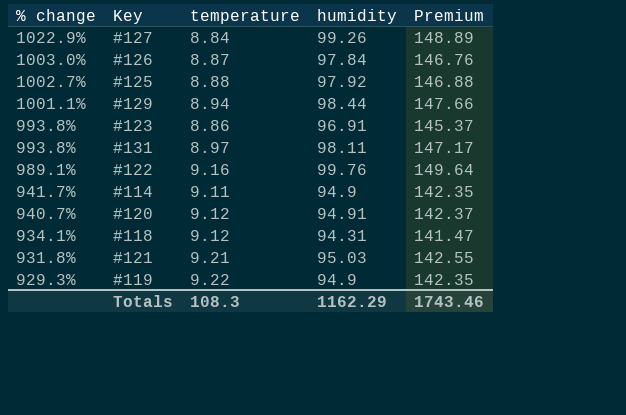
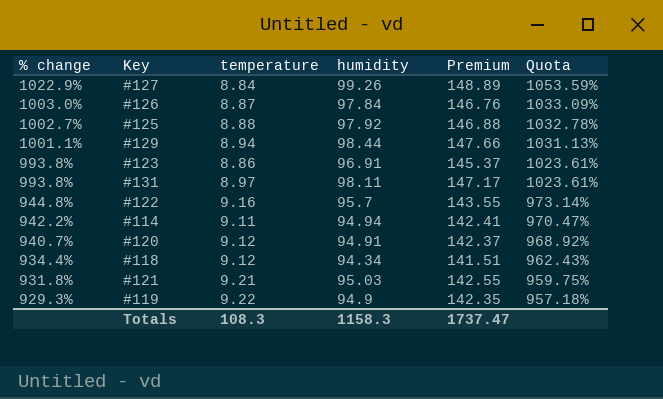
column Quota | formula: none -> [% change] * 1.03
#122 | % change: 989.1% -> 944.8%
#122 | humidity: 99.76 -> 95.7
#122 | Premium: 149.64 -> 143.55
#114 | % change: 941.7% -> 942.2%
#114 | humidity: 94.9 -> 94.94
#114 | Premium: 142.35 -> 142.41
#118 | % change: 934.1% -> 934.4%
#118 | humidity: 94.31 -> 94.34
#118 | Premium: 141.47 -> 141.51
Totals | humidity: 1162.29 -> 1158.3
Totals | Premium: 1743.46 -> 1737.47

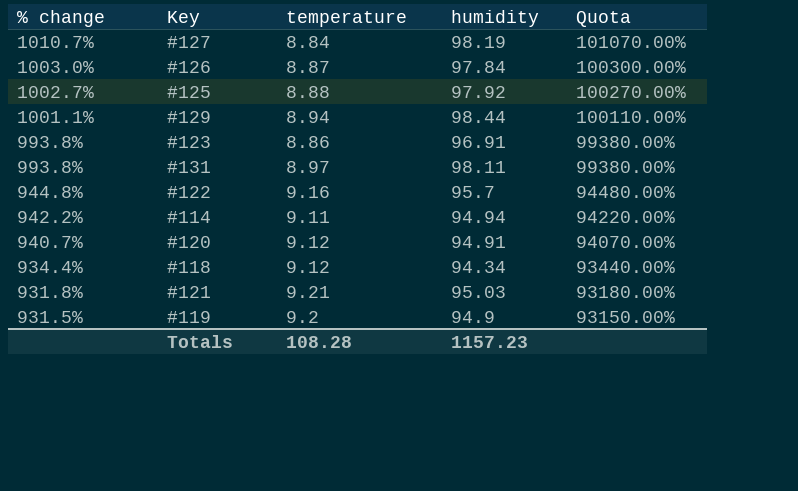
column Premium | formula: [humidity] * 1.5 -> none
column Quota | formula: [% change] * 1.03 -> [% change] * 100
#127 | % change: 1022.9% -> 1010.7%
#127 | humidity: 99.26 -> 98.19
#119 | % change: 929.3% -> 931.5%
#119 | temperature: 9.22 -> 9.2
Totals | temperature: 108.3 -> 108.28
Totals | humidity: 1158.3 -> 1157.23

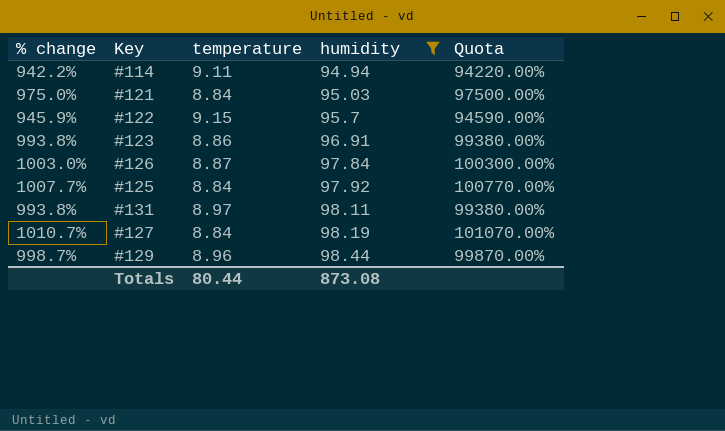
filter: none -> humidity >= 94.94
row order: % change descending -> humidity ascending
#121 | % change: 931.8% -> 975.0%
#121 | temperature: 9.21 -> 8.84
#121 | Quota: 93180.00% -> 97500.00%
#122 | % change: 944.8% -> 945.9%
#122 | temperature: 9.16 -> 9.15
#122 | Quota: 94480.00% -> 94590.00%
#125 | % change: 1002.7% -> 1007.7%
#125 | temperature: 8.88 -> 8.84
#125 | Quota: 100270.00% -> 100770.00%
#129 | % change: 1001.1% -> 998.7%
#129 | temperature: 8.94 -> 8.96
#129 | Quota: 100110.00% -> 99870.00%
Totals | temperature: 108.28 -> 80.44
Totals | humidity: 1157.23 -> 873.08

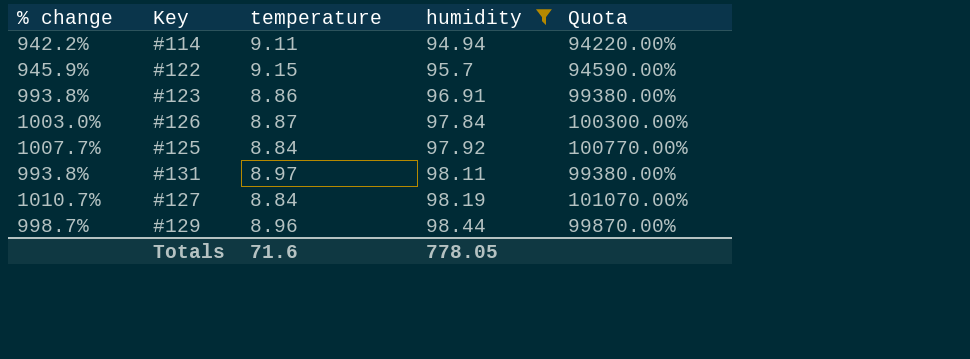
row #121: 975.0% | 8.84 | 95.03 | 97500.00% -> none
Totals | temperature: 80.44 -> 71.6
Totals | humidity: 873.08 -> 778.05

